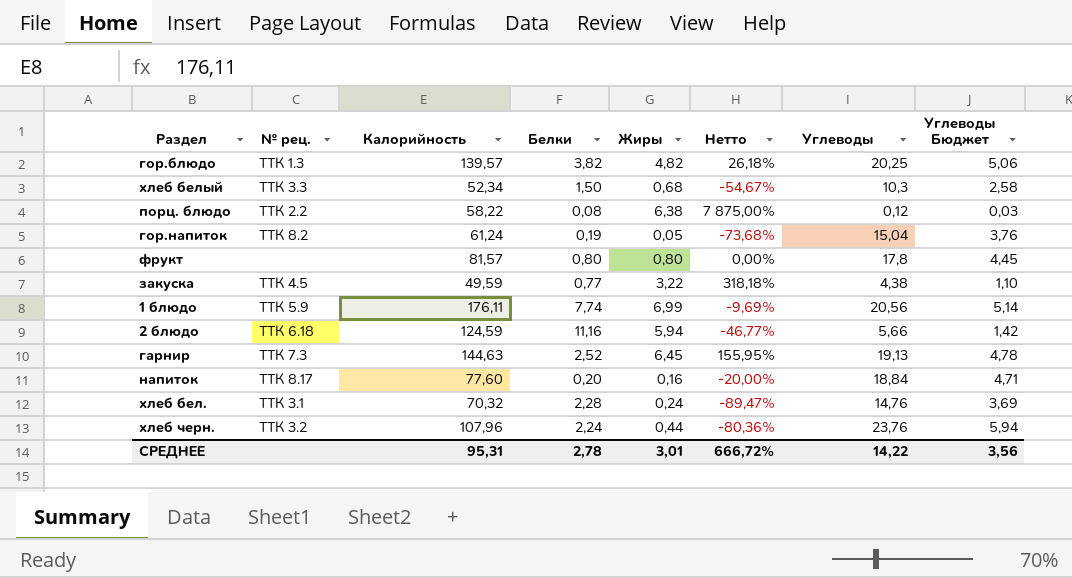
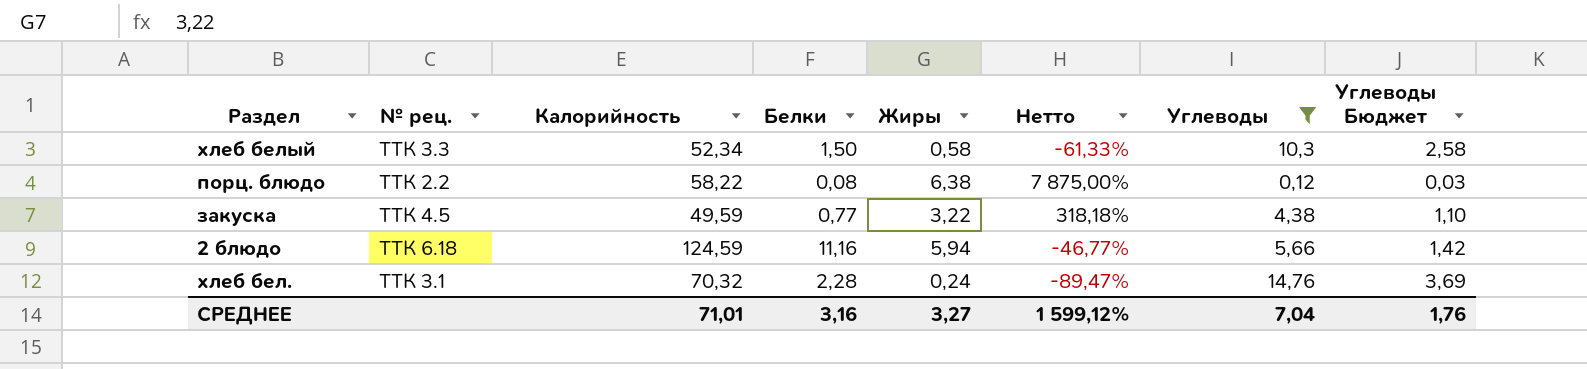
filter: none -> Углеводы <= 14,76
хлеб белый | Жиры: 0,68 -> 0,58
хлеб белый | Нетто: -54,67% -> -61,33%
СРЕДНЕЕ | Калорийность: 95,31 -> 71,01
СРЕДНЕЕ | Белки: 2,78 -> 3,16
СРЕДНЕЕ | Жиры: 3,01 -> 3,27
СРЕДНЕЕ | Нетто: 666,72% -> 1 599,12%
СРЕДНЕЕ | Углеводы: 14,22 -> 7,04
СРЕДНЕЕ | Углеводы Бюджет: 3,56 -> 1,76

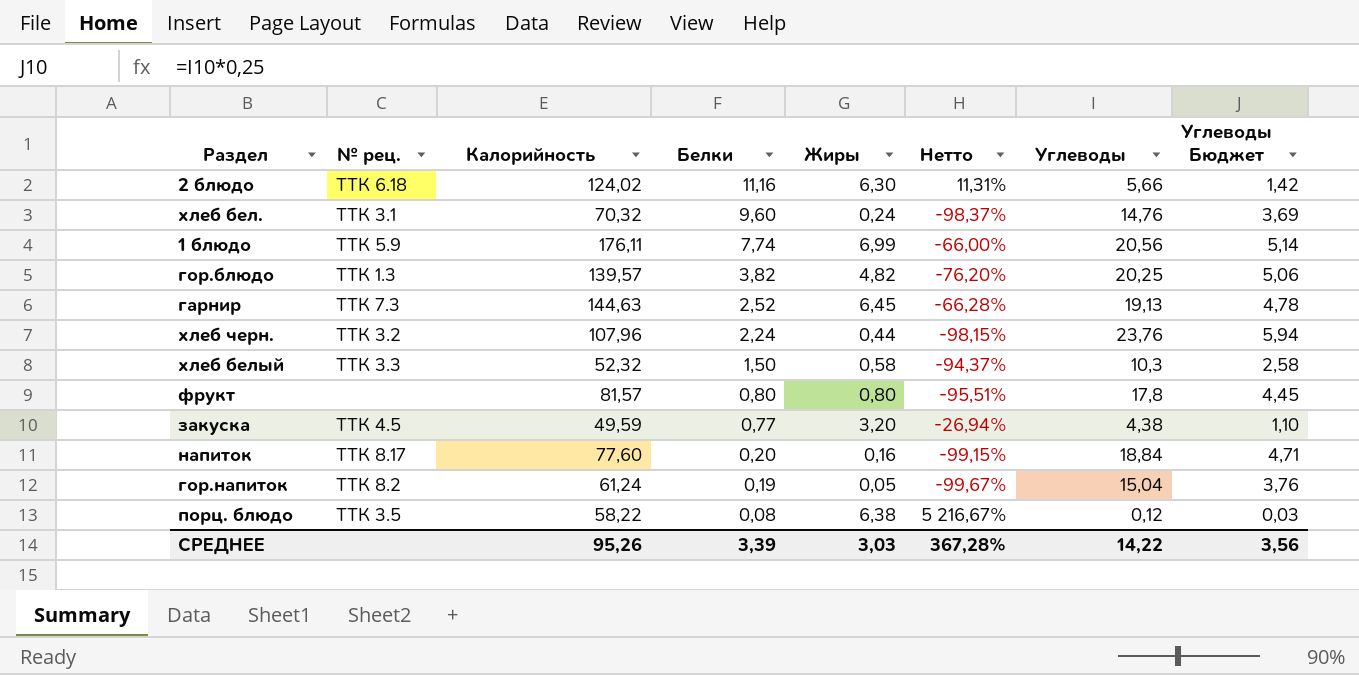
filter: Углеводы <= 14,76 -> none
row order: none -> Белки descending
column Нетто | formula: ([Жиры] - [Белки]) / [Белки] -> ([Жиры] - [Углеводы]) / [Углеводы]
2 блюдо | Калорийность: 124,59 -> 124,02
2 блюдо | Жиры: 5,94 -> 6,30
хлеб бел. | Белки: 2,28 -> 9,60
хлеб белый | Калорийность: 52,34 -> 52,32
закуска | Жиры: 3,22 -> 3,20
порц. блюдо | № рец.: ТТК 2.2 -> ТТК 3.5
СРЕДНЕЕ | Калорийность: 71,01 -> 95,26
СРЕДНЕЕ | Белки: 3,16 -> 3,39
СРЕДНЕЕ | Жиры: 3,27 -> 3,03
СРЕДНЕЕ | Нетто: 1 599,12% -> 367,28%
СРЕДНЕЕ | Углеводы: 7,04 -> 14,22
СРЕДНЕЕ | Углеводы Бюджет: 1,76 -> 3,56

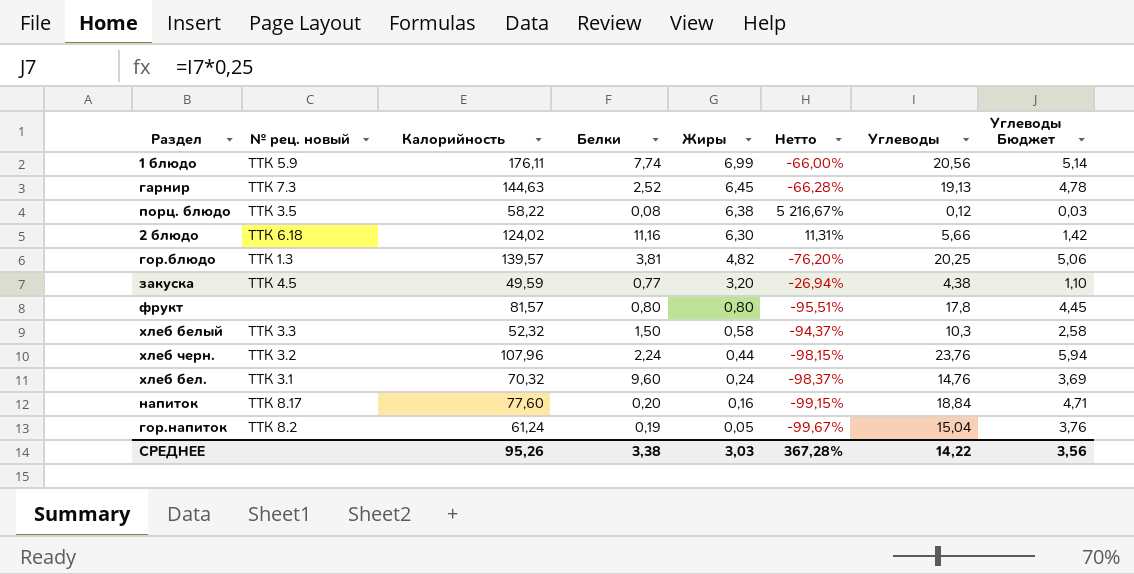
row order: Белки descending -> Жиры descending
column name: № рец. -> № рец. новый
гор.блюдо | Белки: 3,82 -> 3,81
СРЕДНЕЕ | Белки: 3,39 -> 3,38

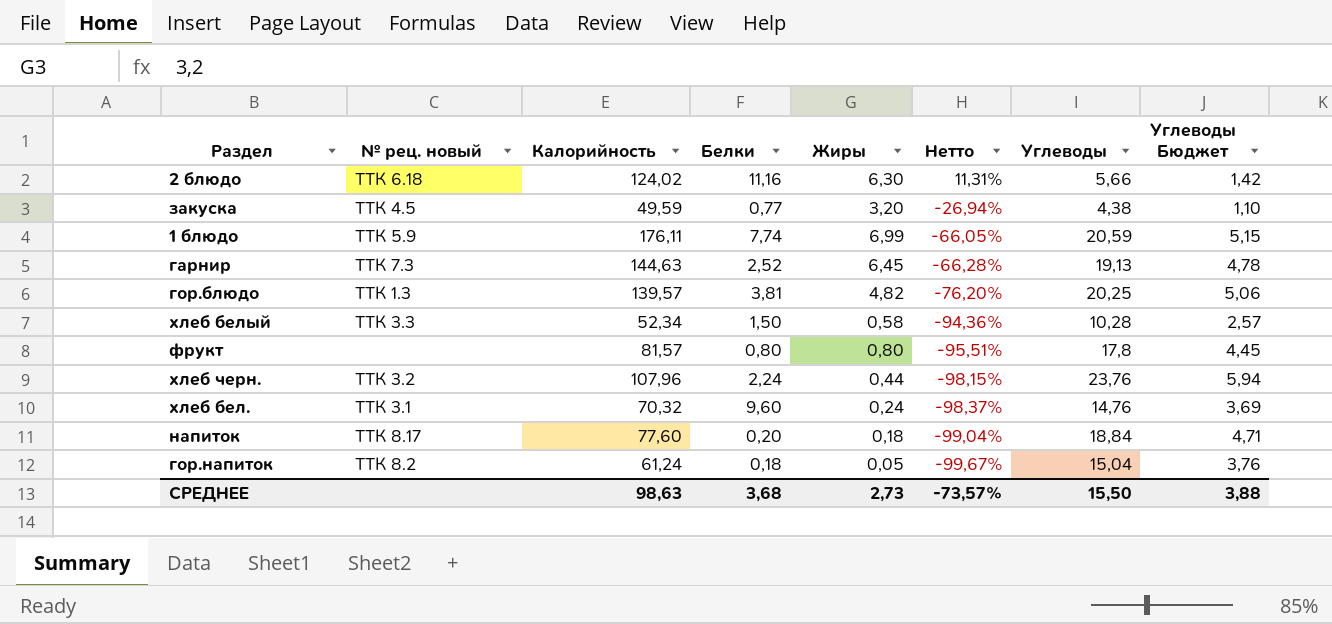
row order: Жиры descending -> Нетто descending
row порц. блюдо: ТТК 3.5 | 58,22 | 0,08 | 6,38 | 5 216,67% | 0,12 | 0,03 -> none
1 блюдо | Нетто: -66,00% -> -66,05%
1 блюдо | Углеводы: 20,56 -> 20,59
1 блюдо | Углеводы Бюджет: 5,14 -> 5,15
хлеб белый | Калорийность: 52,32 -> 52,34
хлеб белый | Нетто: -94,37% -> -94,36%
хлеб белый | Углеводы: 10,3 -> 10,28
хлеб белый | Углеводы Бюджет: 2,58 -> 2,57
напиток | Жиры: 0,16 -> 0,18
напиток | Нетто: -99,15% -> -99,04%
гор.напиток | Белки: 0,19 -> 0,18
СРЕДНЕЕ | Калорийность: 95,26 -> 98,63
СРЕДНЕЕ | Белки: 3,38 -> 3,68
СРЕДНЕЕ | Жиры: 3,03 -> 2,73
СРЕДНЕЕ | Нетто: 367,28% -> -73,57%
СРЕДНЕЕ | Углеводы: 14,22 -> 15,50
СРЕДНЕЕ | Углеводы Бюджет: 3,56 -> 3,88

